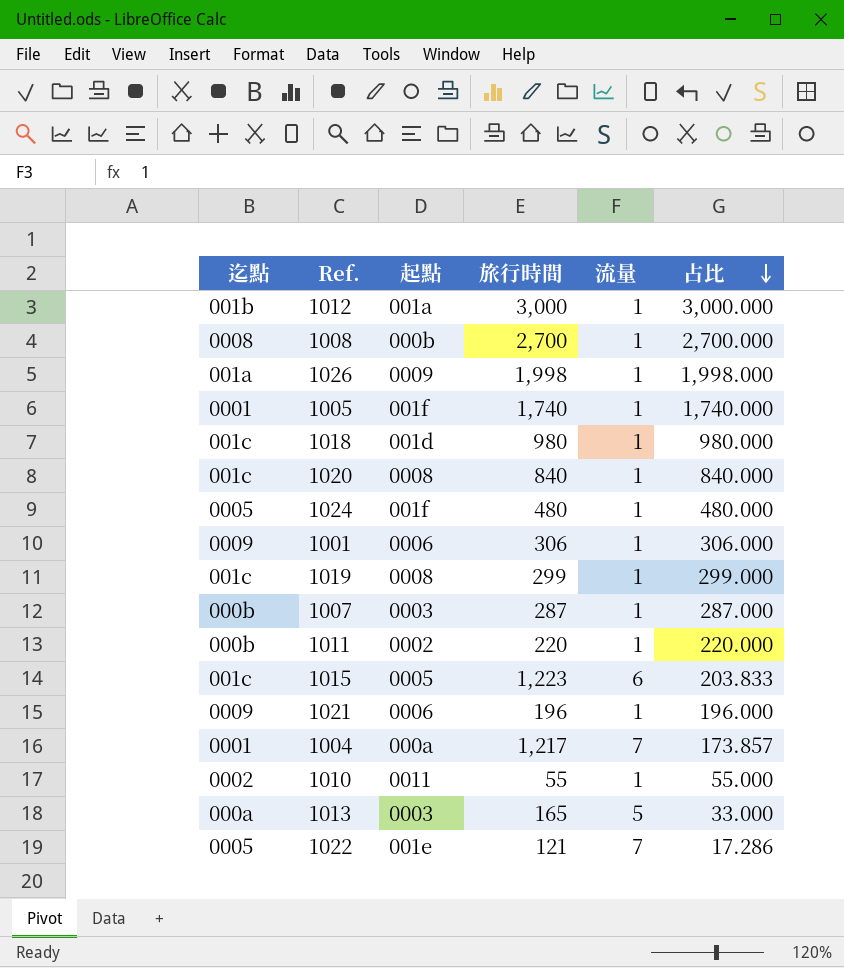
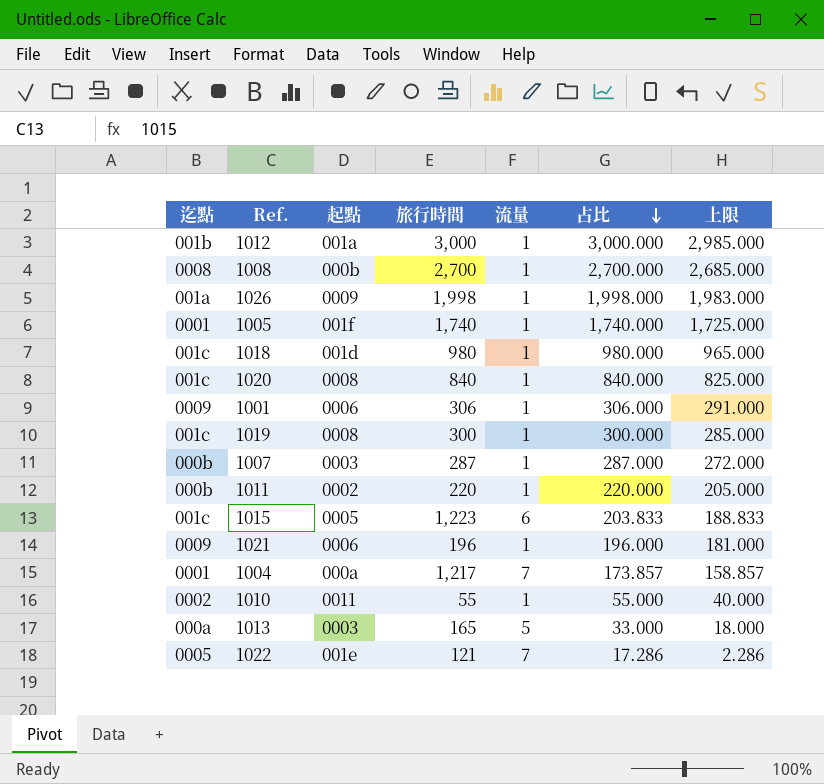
column 上限 | formula: none -> [占比] - 15
row 1024: 0005 | 001f | 480 | 1 | 480.000 -> none
1019 | 旅行時間: 299 -> 300
1019 | 占比: 299.000 -> 300.000

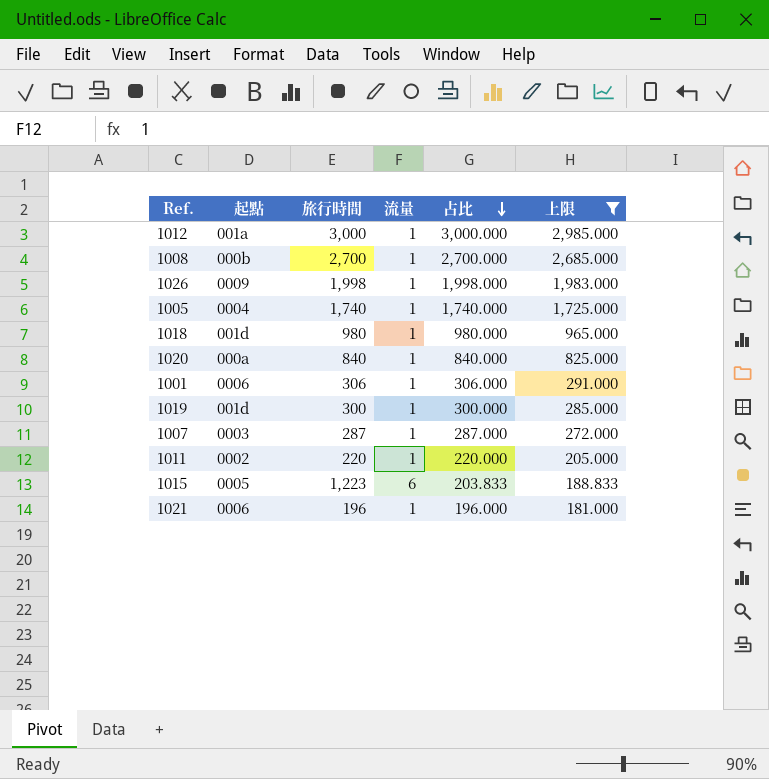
filter: none -> 上限 >= 181.000
column 迄點 | position: 1 -> none
1005 | 起點: 001f -> 0004
1020 | 起點: 0008 -> 000a
1019 | 起點: 0008 -> 001d

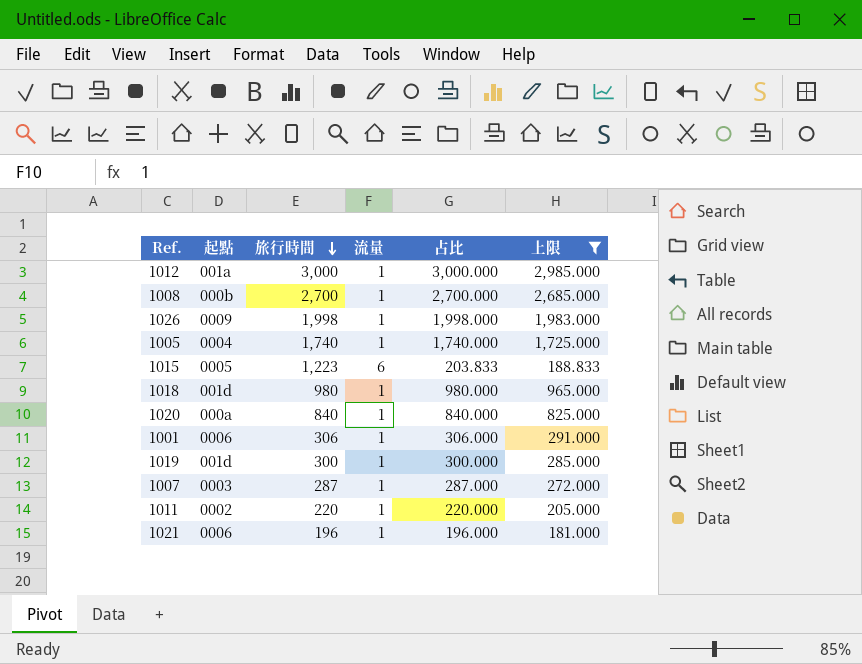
row order: 占比 descending -> 旅行時間 descending

